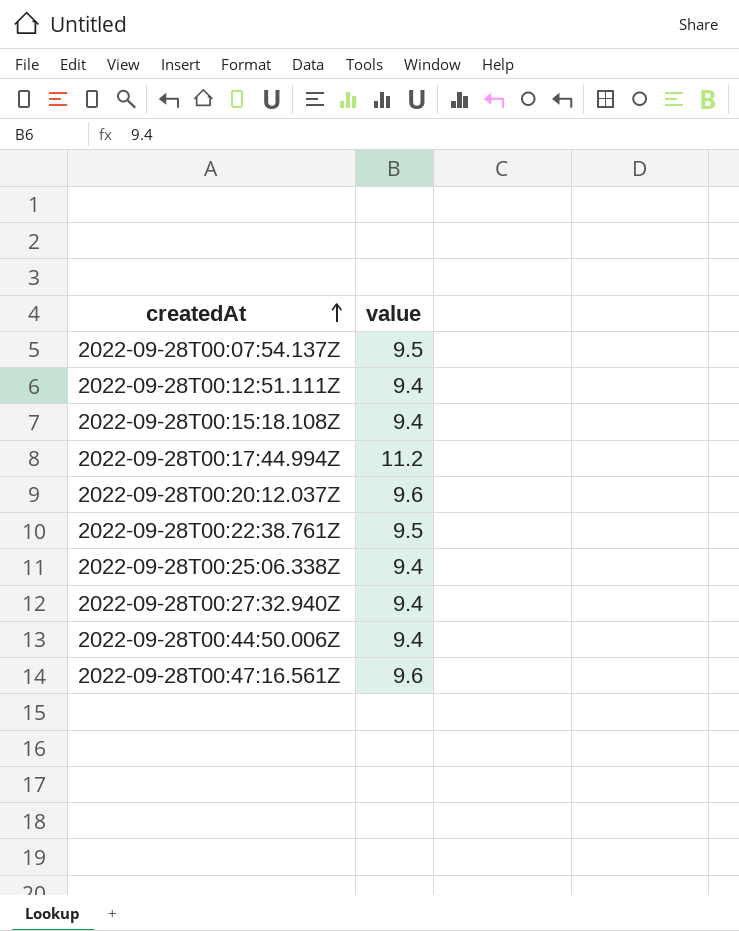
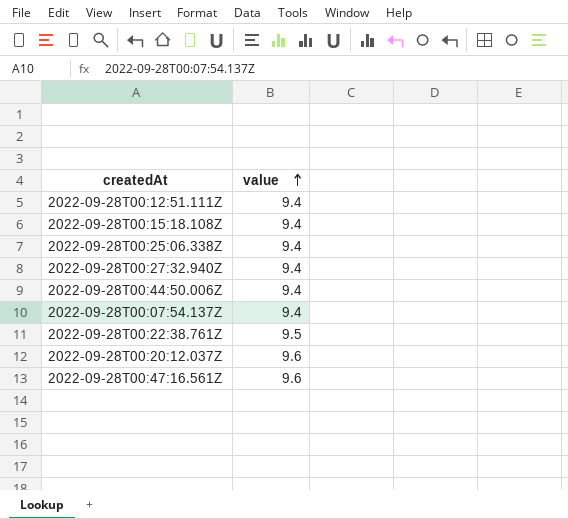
row order: createdAt ascending -> value ascending
row 2022-09-28T00:17:44.994Z: 11.2 -> none
2022-09-28T00:07:54.137Z | value: 9.5 -> 9.4

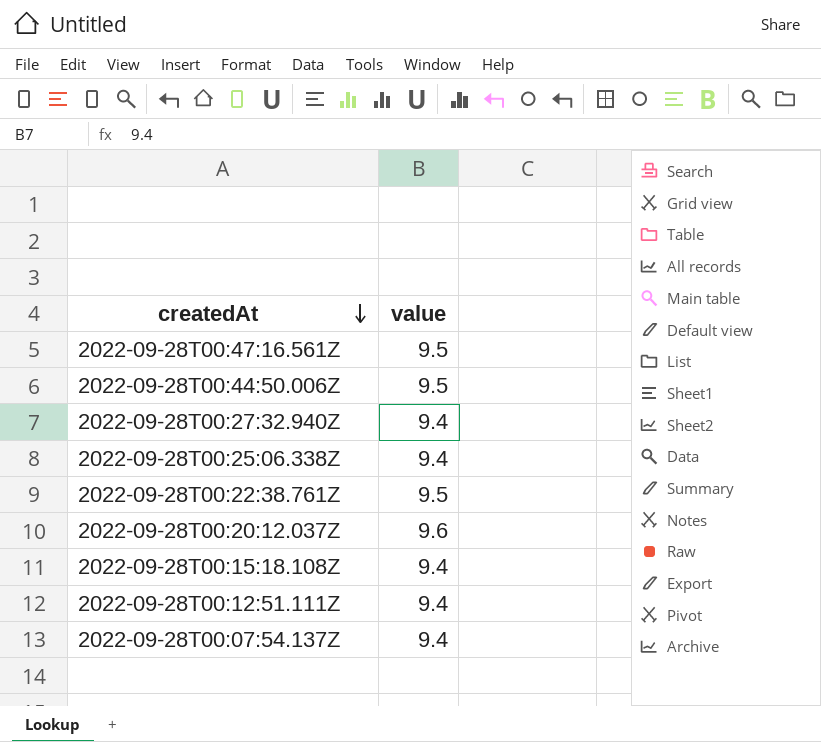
row order: value ascending -> createdAt descending
2022-09-28T00:47:16.561Z | value: 9.6 -> 9.5
2022-09-28T00:44:50.006Z | value: 9.4 -> 9.5

